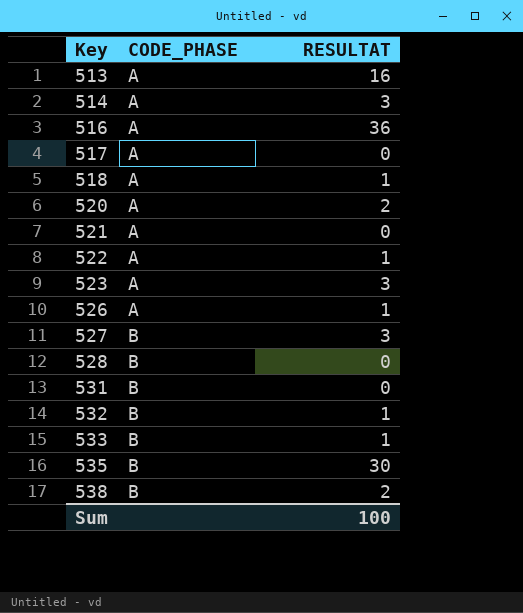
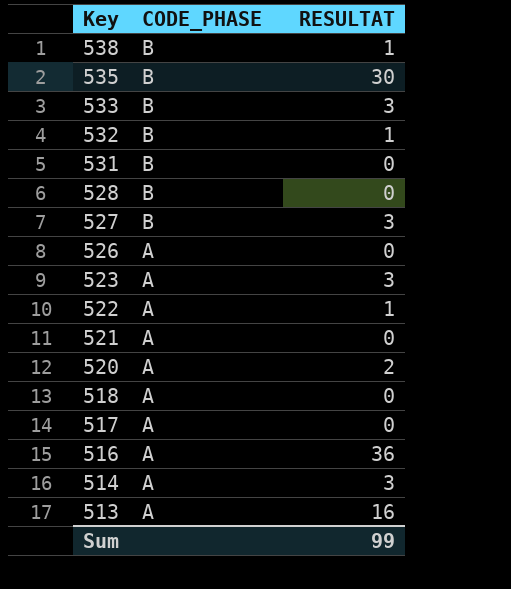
row order: Key ascending -> Key descending
538 | RESULTAT: 2 -> 1
533 | RESULTAT: 1 -> 3
526 | RESULTAT: 1 -> 0
518 | RESULTAT: 1 -> 0
Sum | RESULTAT: 100 -> 99

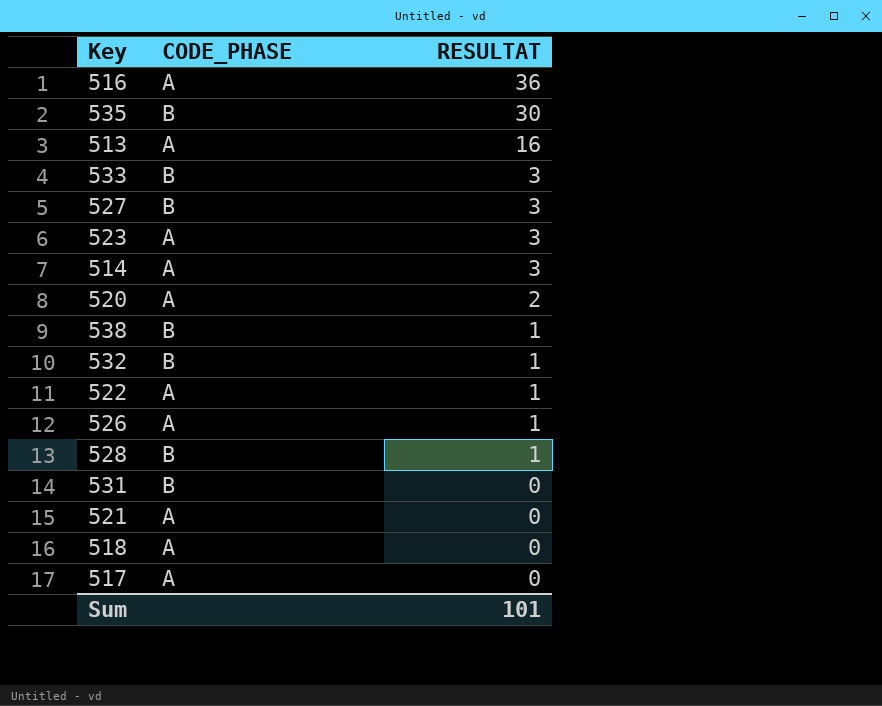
row order: Key descending -> RESULTAT descending
526 | RESULTAT: 0 -> 1
528 | RESULTAT: 0 -> 1
Sum | RESULTAT: 99 -> 101

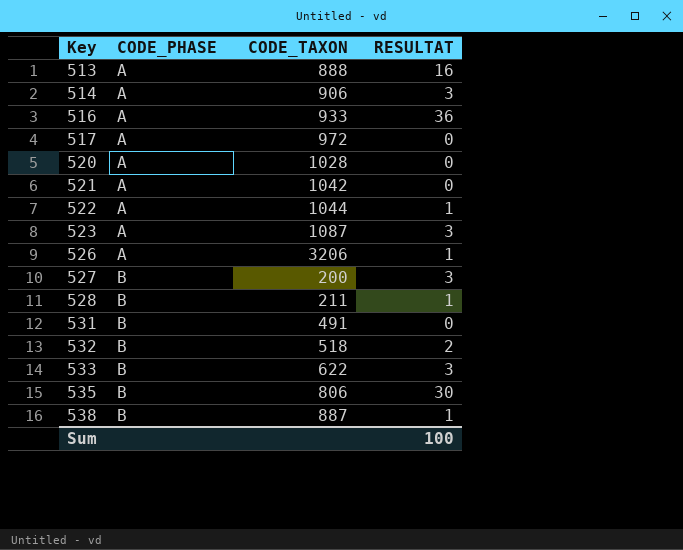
row order: RESULTAT descending -> Key ascending
column CODE_TAXON | position: none -> 3
row 518: A | 0 -> none
520 | RESULTAT: 2 -> 0
532 | RESULTAT: 1 -> 2
Sum | RESULTAT: 101 -> 100

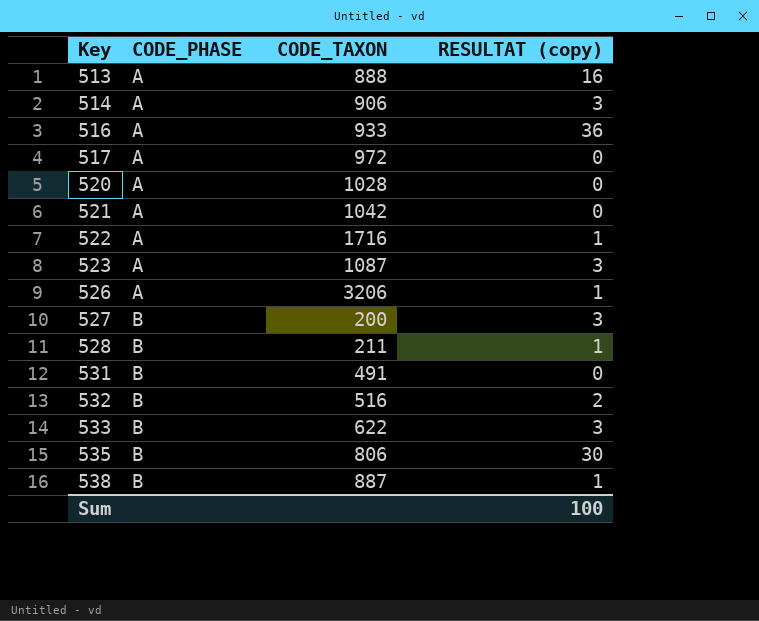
column name: RESULTAT -> RESULTAT (copy)
522 | CODE_TAXON: 1044 -> 1716
532 | CODE_TAXON: 518 -> 516

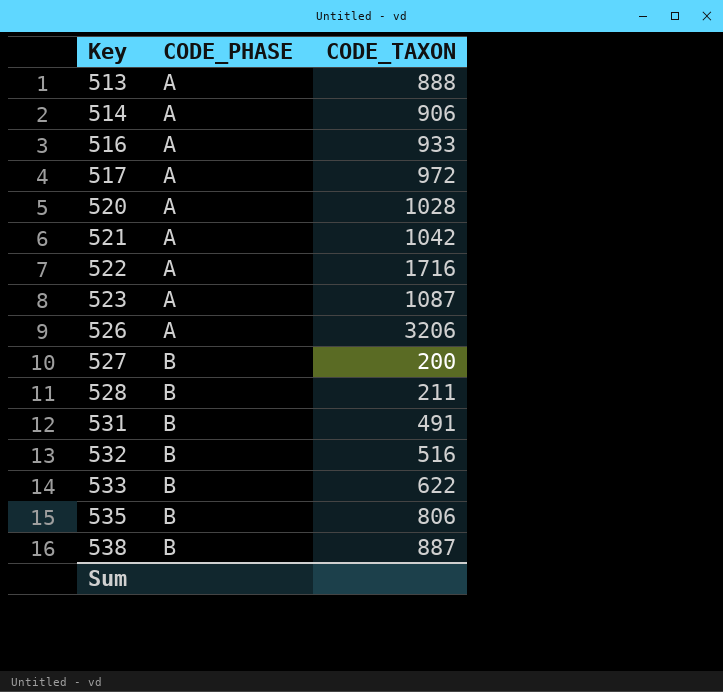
column RESULTAT (copy) | position: 4 -> none

